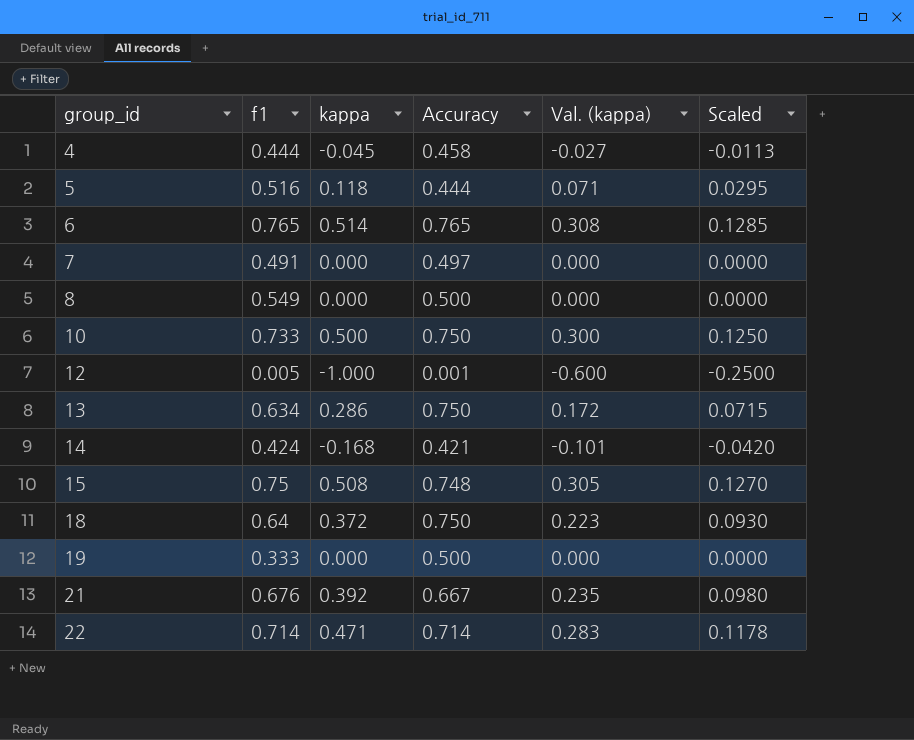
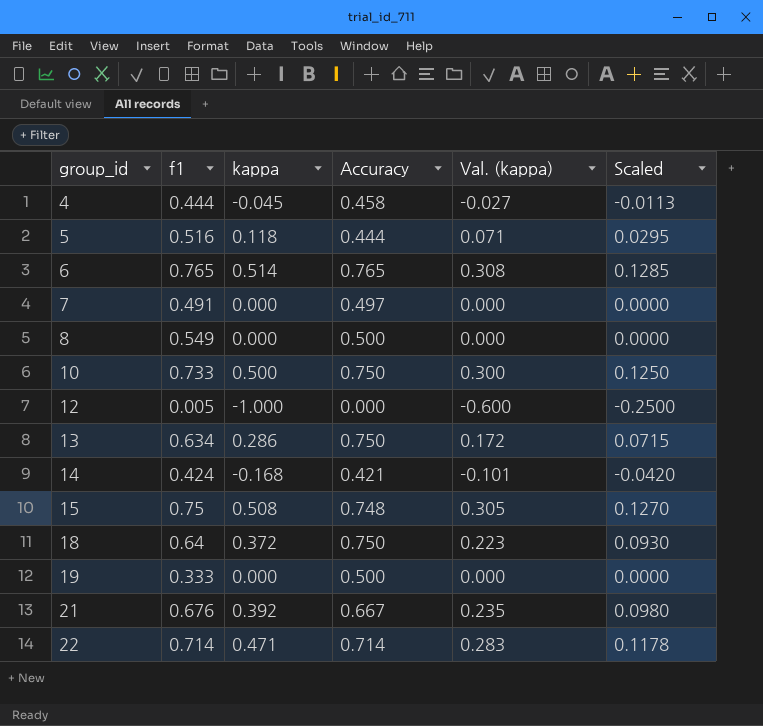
12 | Accuracy: 0.001 -> 0.000

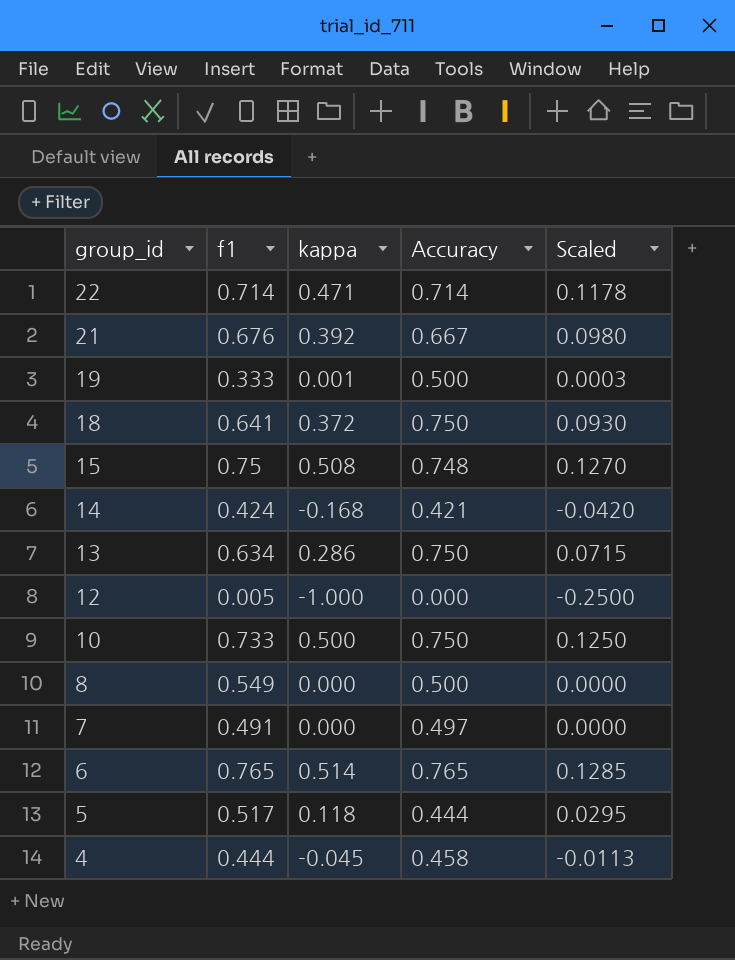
row order: group_id ascending -> group_id descending
column Val. (kappa) | formula: [kappa] * 0.6 -> none
19 | kappa: 0.000 -> 0.001
19 | Scaled: 0.0000 -> 0.0003
18 | f1: 0.64 -> 0.641
5 | f1: 0.516 -> 0.517

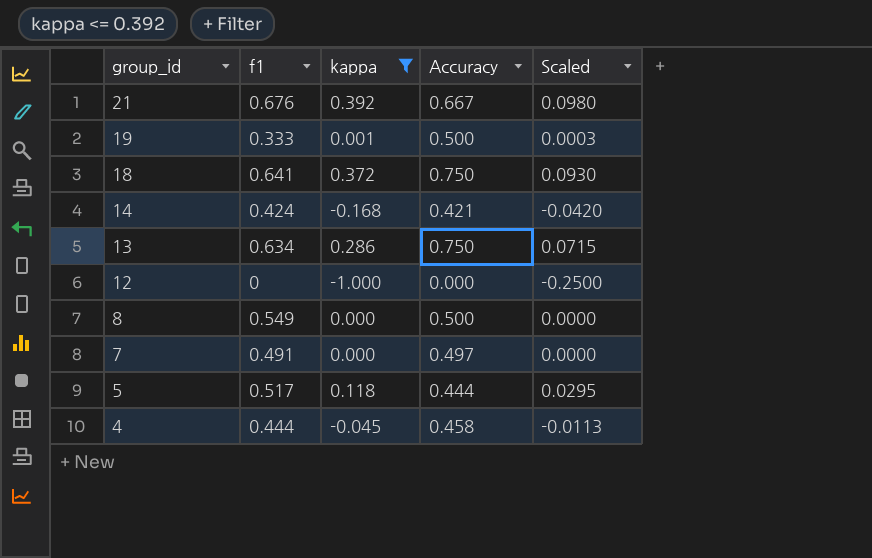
filter: none -> kappa <= 0.392
12 | f1: 0.005 -> 0

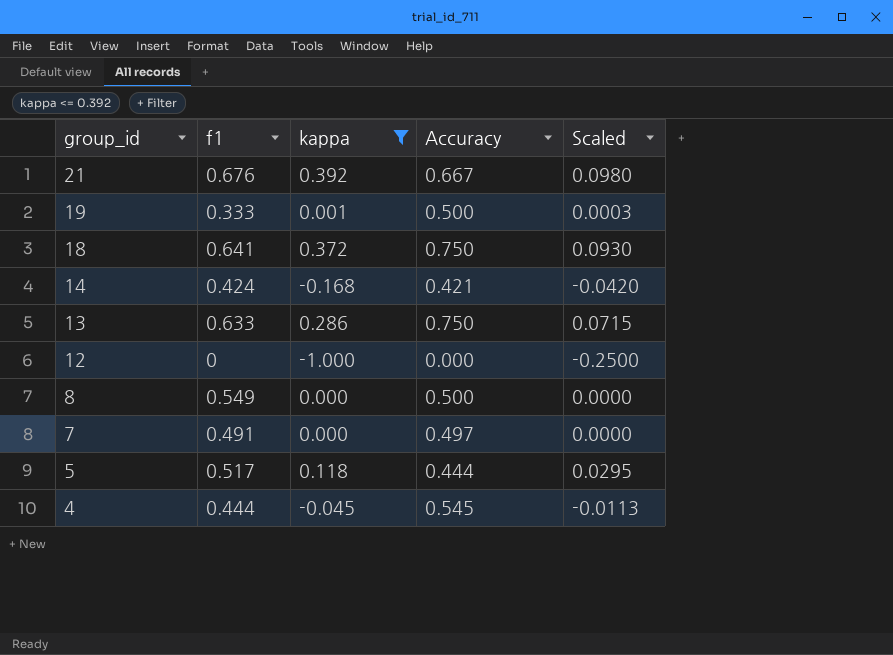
13 | f1: 0.634 -> 0.633
4 | Accuracy: 0.458 -> 0.545

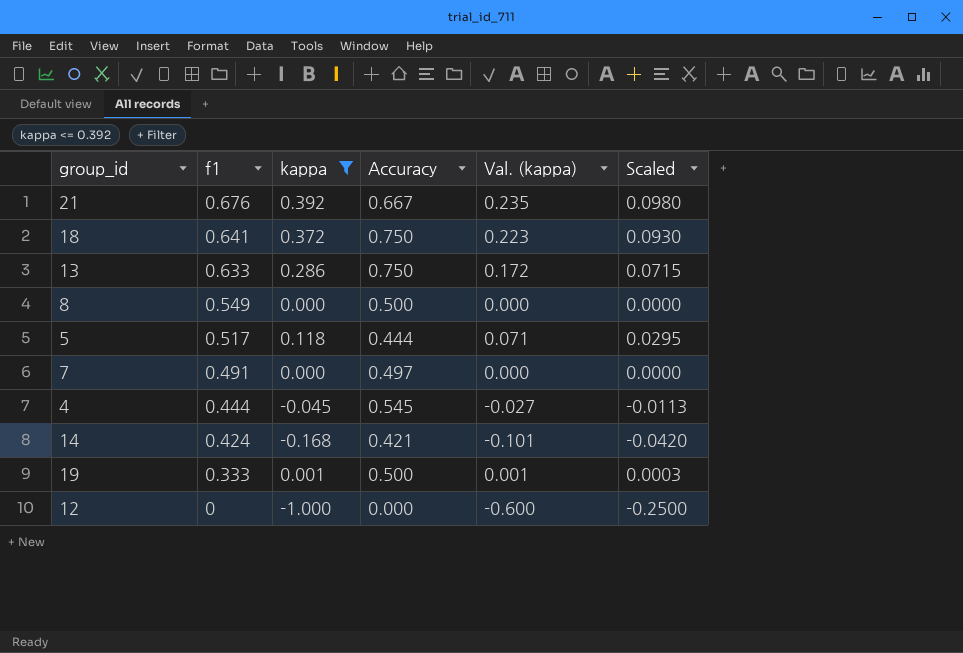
row order: group_id descending -> f1 descending
column Val. (kappa) | formula: none -> [kappa] * 0.6

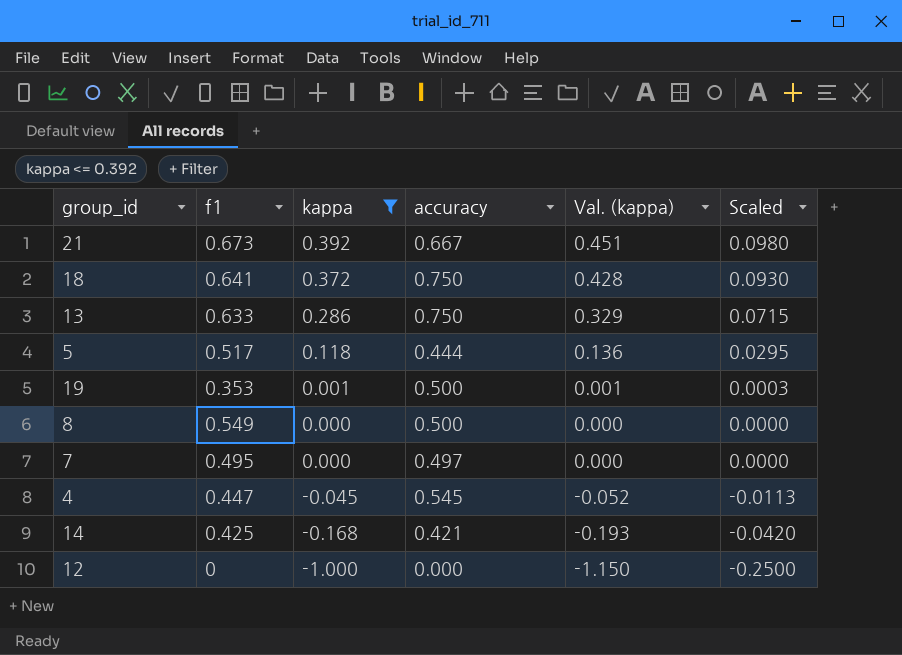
row order: f1 descending -> kappa descending
column name: Accuracy -> accuracy
column Val. (kappa) | formula: [kappa] * 0.6 -> [kappa] * 1.15
21 | f1: 0.676 -> 0.673
19 | f1: 0.333 -> 0.353
7 | f1: 0.491 -> 0.495
4 | f1: 0.444 -> 0.447
14 | f1: 0.424 -> 0.425

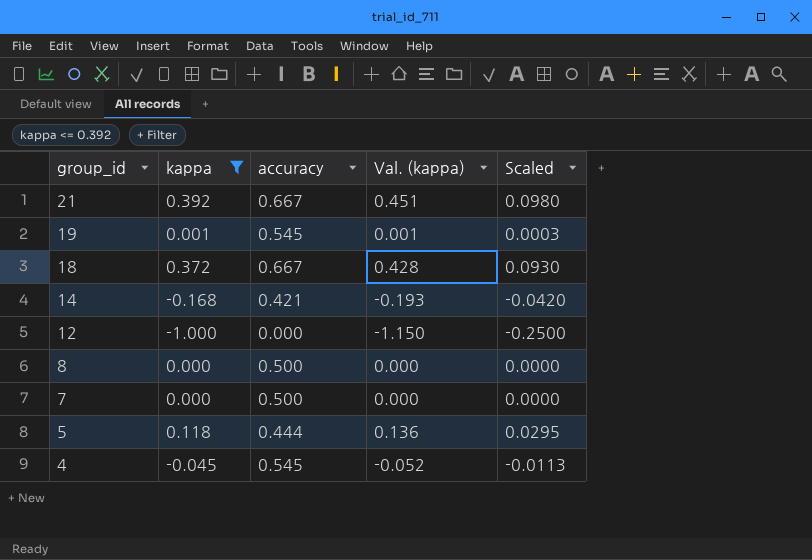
row order: kappa descending -> group_id descending
column f1 | position: 2 -> none
row 13: 0.633 | 0.286 | 0.750 | 0.329 | 0.0715 -> none
19 | accuracy: 0.500 -> 0.545
18 | accuracy: 0.750 -> 0.667
7 | accuracy: 0.497 -> 0.500

